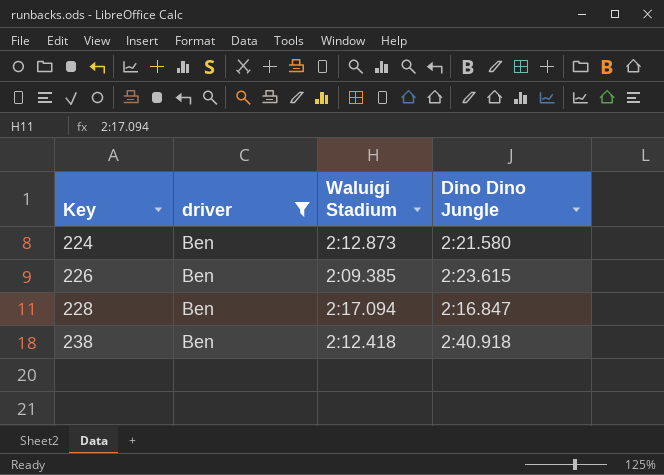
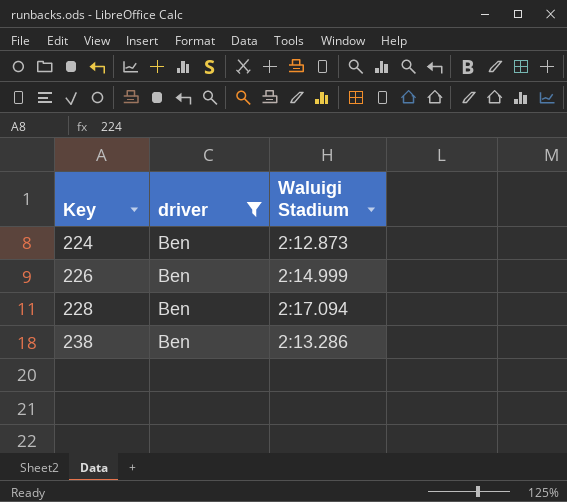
column Dino Dino Jungle | position: 4 -> none
226 | Waluigi Stadium: 2:09.385 -> 2:14.999
238 | Waluigi Stadium: 2:12.418 -> 2:13.286

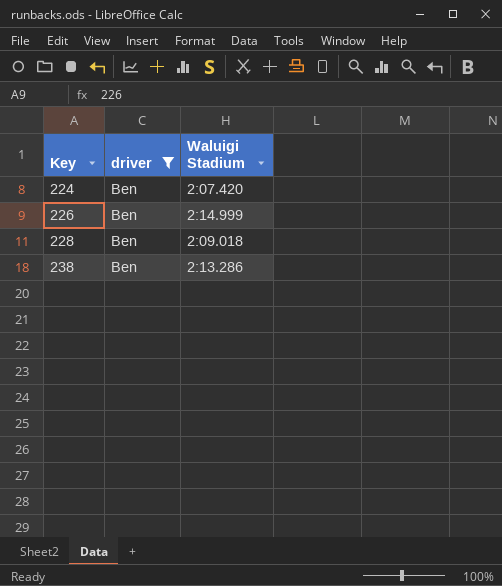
224 | Waluigi Stadium: 2:12.873 -> 2:07.420
228 | Waluigi Stadium: 2:17.094 -> 2:09.018

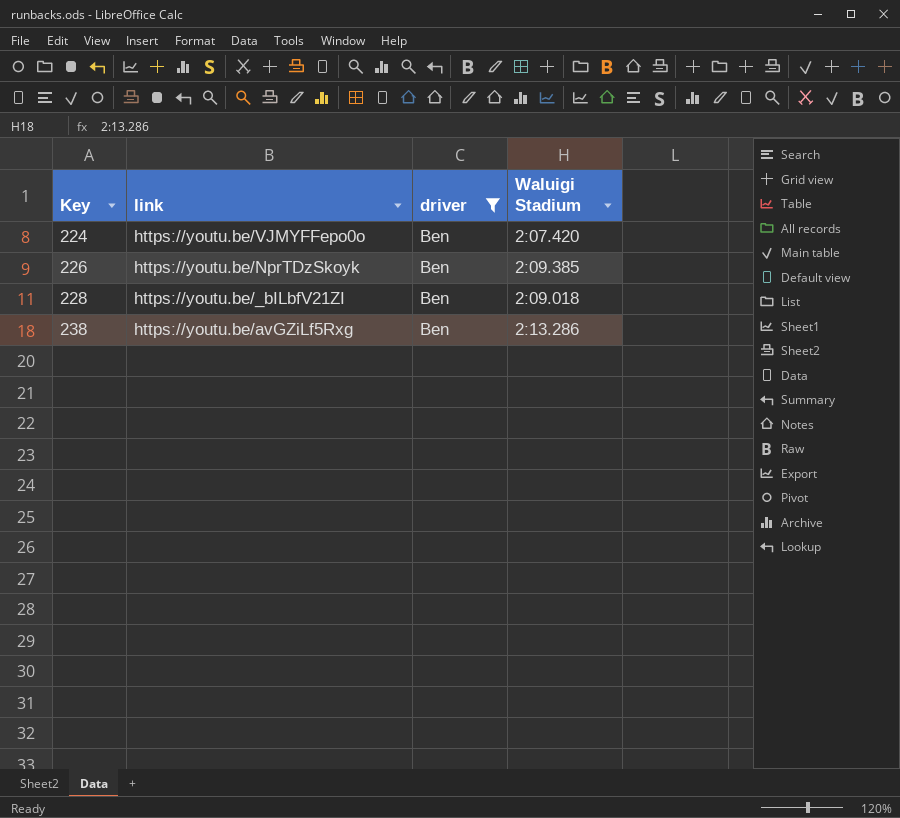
column link | position: none -> 2
226 | Waluigi Stadium: 2:14.999 -> 2:09.385

